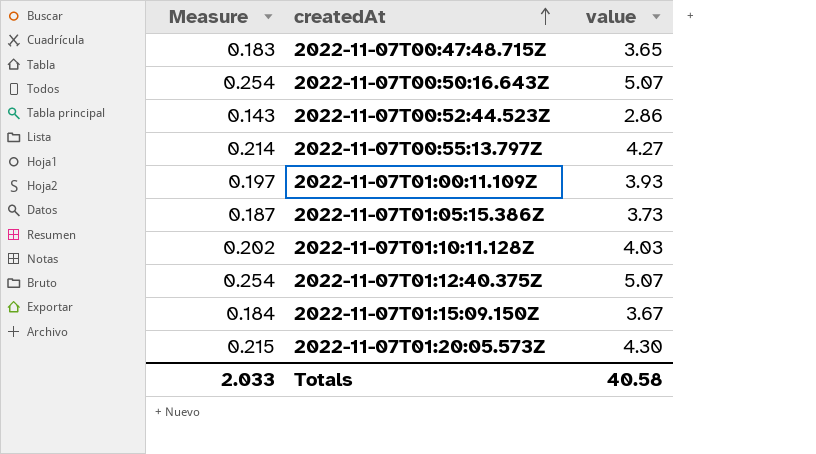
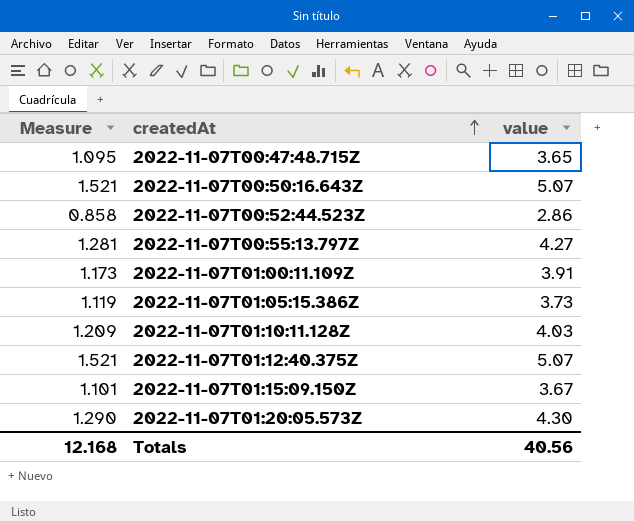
column Measure | formula: [value] * 0.05 -> [value] * 0.3
2022-11-07T01:00:11.109Z | value: 3.93 -> 3.91
Totals | Measure: 2.033 -> 12.168
Totals | value: 40.58 -> 40.56

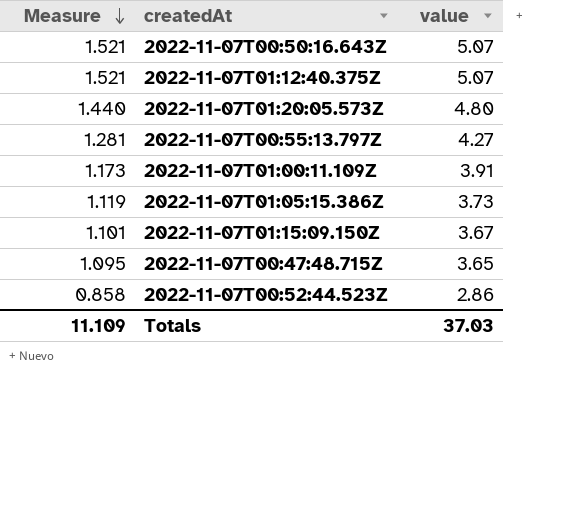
row order: createdAt ascending -> Measure descending
row 2022-11-07T01:10:11.128Z: 1.209 | 4.03 -> none
2022-11-07T01:20:05.573Z | Measure: 1.290 -> 1.440
2022-11-07T01:20:05.573Z | value: 4.30 -> 4.80
Totals | Measure: 12.168 -> 11.109
Totals | value: 40.56 -> 37.03

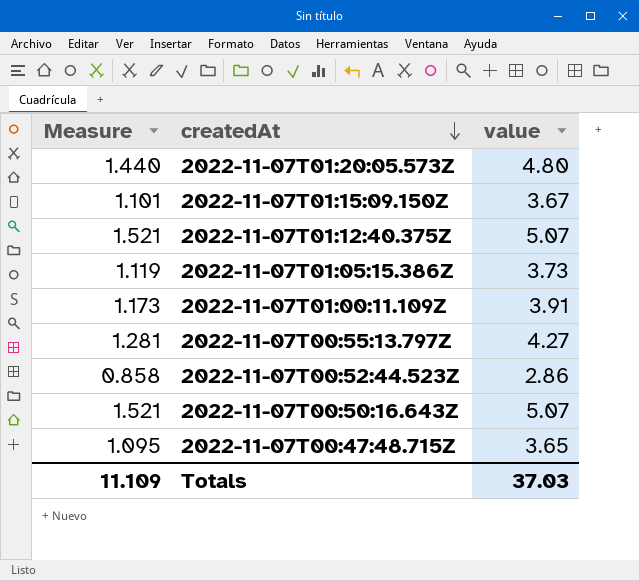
row order: Measure descending -> createdAt descending

